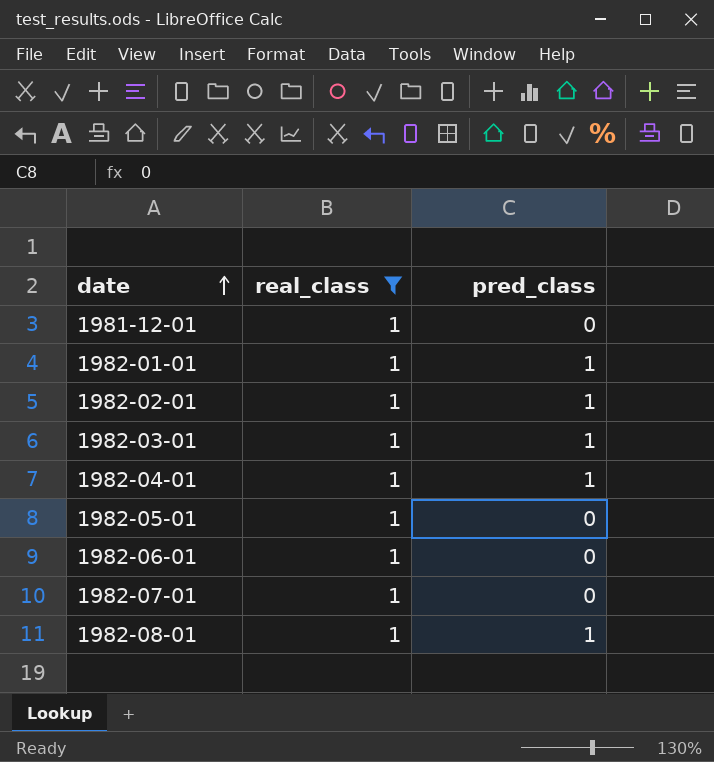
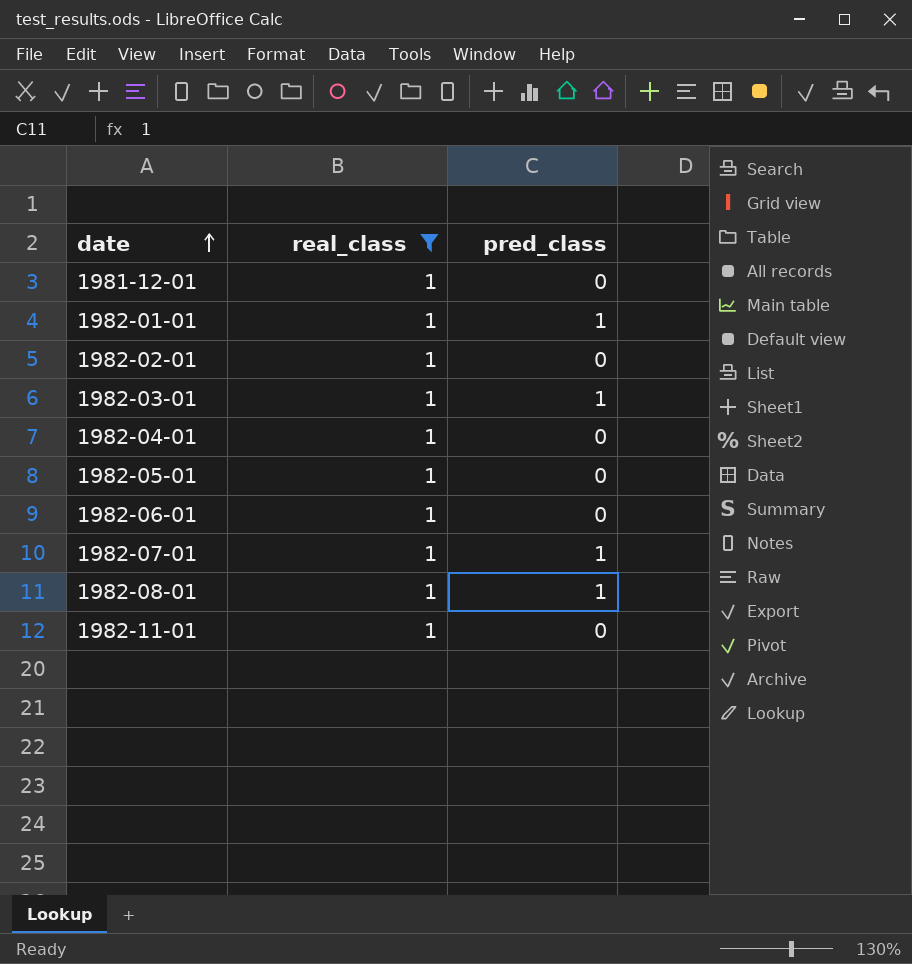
1982-02-01 | pred_class: 1 -> 0
1982-04-01 | pred_class: 1 -> 0
1982-07-01 | pred_class: 0 -> 1
row 1982-11-01: none -> 1 | 0

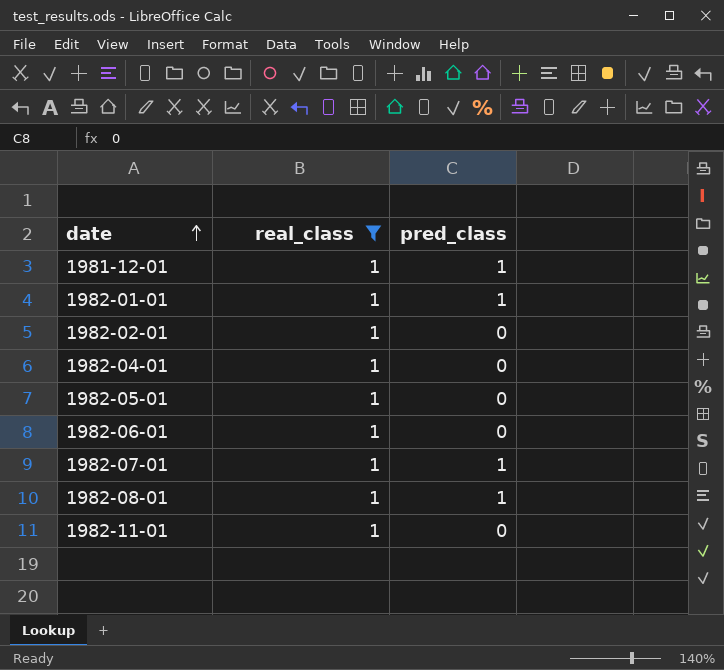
row 1982-03-01: 1 | 1 -> none
1981-12-01 | pred_class: 0 -> 1

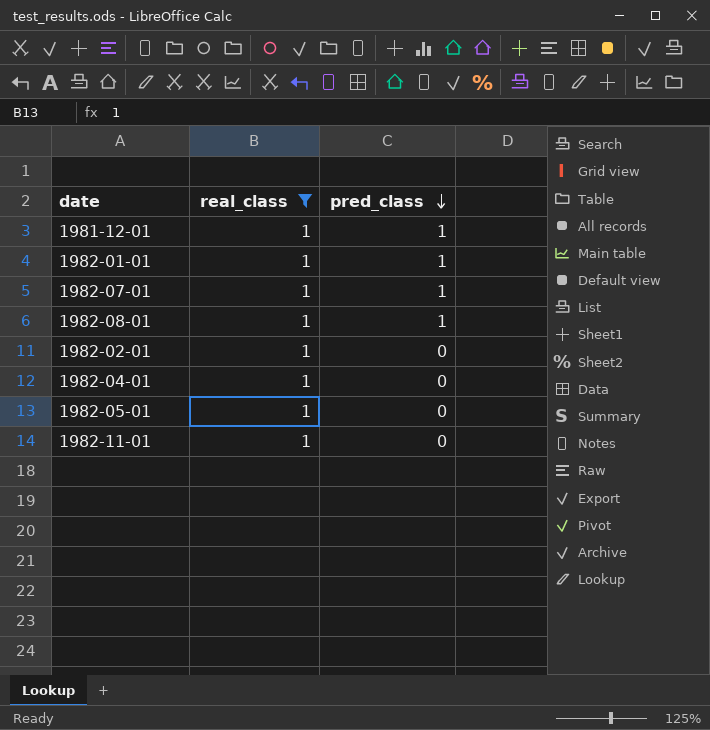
row order: date ascending -> pred_class descending
row 1982-06-01: 1 | 0 -> none

